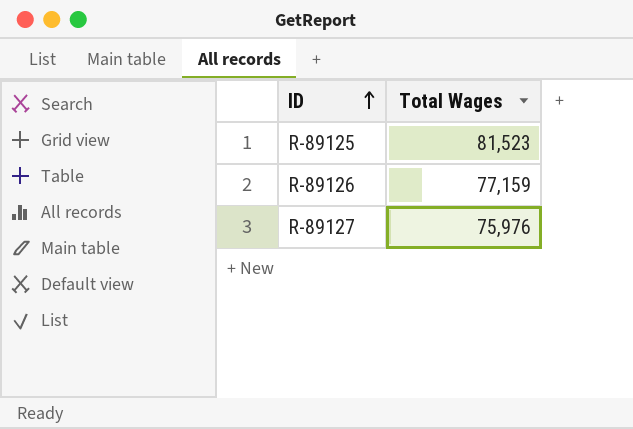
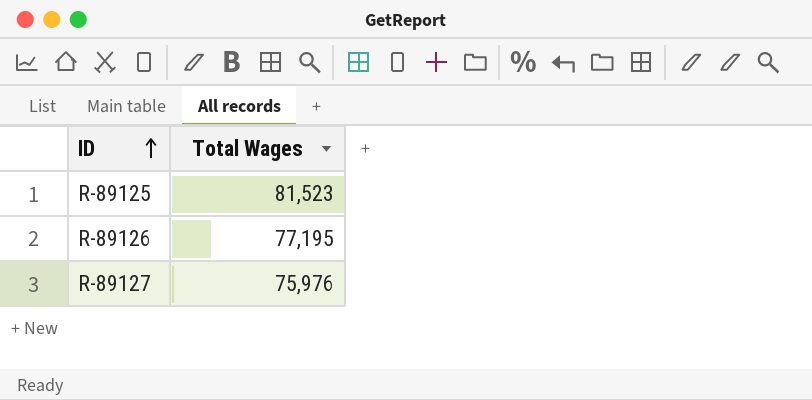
R-89126 | Total Wages: 77,159 -> 77,195

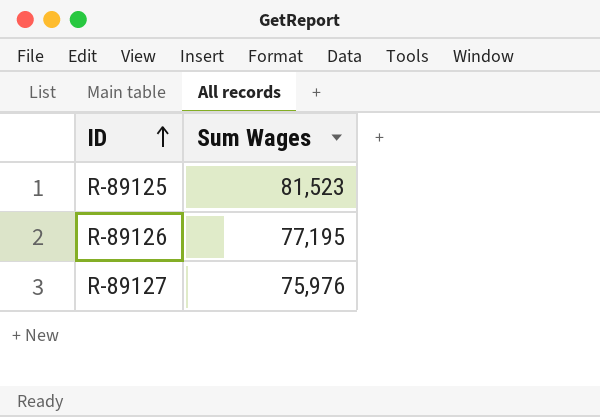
column name: Total Wages -> Sum Wages

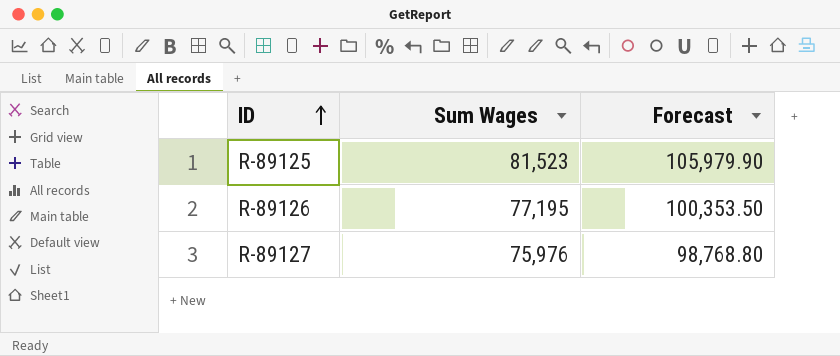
column Forecast | formula: none -> [Sum Wages] * 1.3

